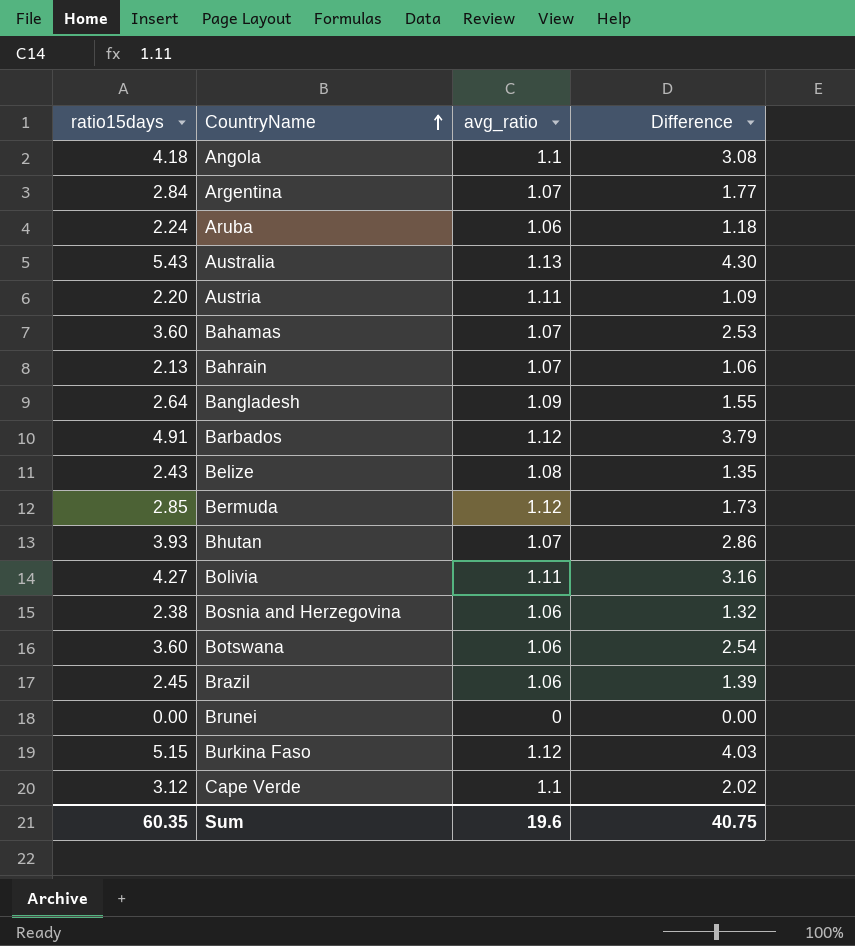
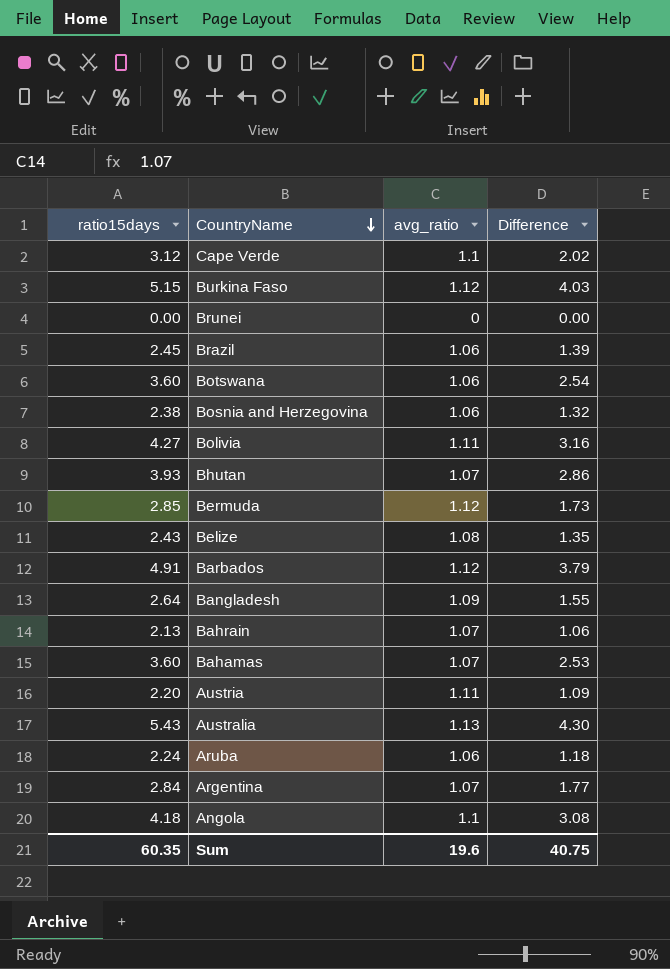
row order: CountryName ascending -> CountryName descending

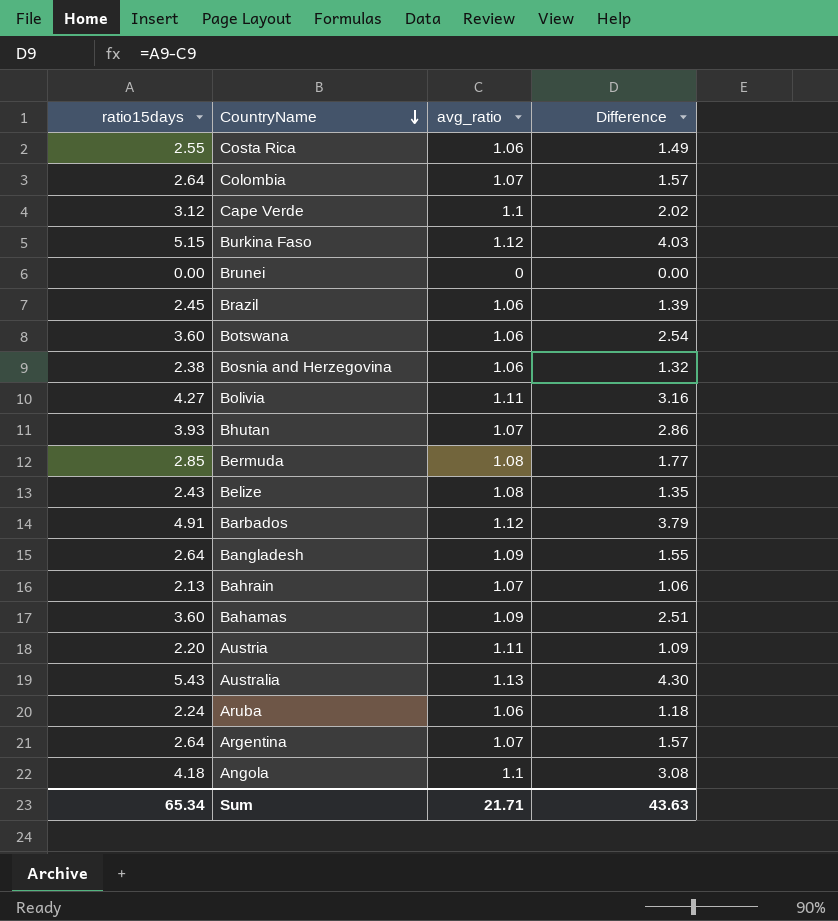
row Costa Rica: none -> 2.55 | 1.06 | 1.49
row Colombia: none -> 2.64 | 1.07 | 1.57
Bermuda | avg_ratio: 1.12 -> 1.08
Bermuda | Difference: 1.73 -> 1.77
Bahamas | avg_ratio: 1.07 -> 1.09
Bahamas | Difference: 2.53 -> 2.51
Argentina | ratio15days: 2.84 -> 2.64
Argentina | Difference: 1.77 -> 1.57
Sum | ratio15days: 60.35 -> 65.34
Sum | avg_ratio: 19.6 -> 21.71
Sum | Difference: 40.75 -> 43.63

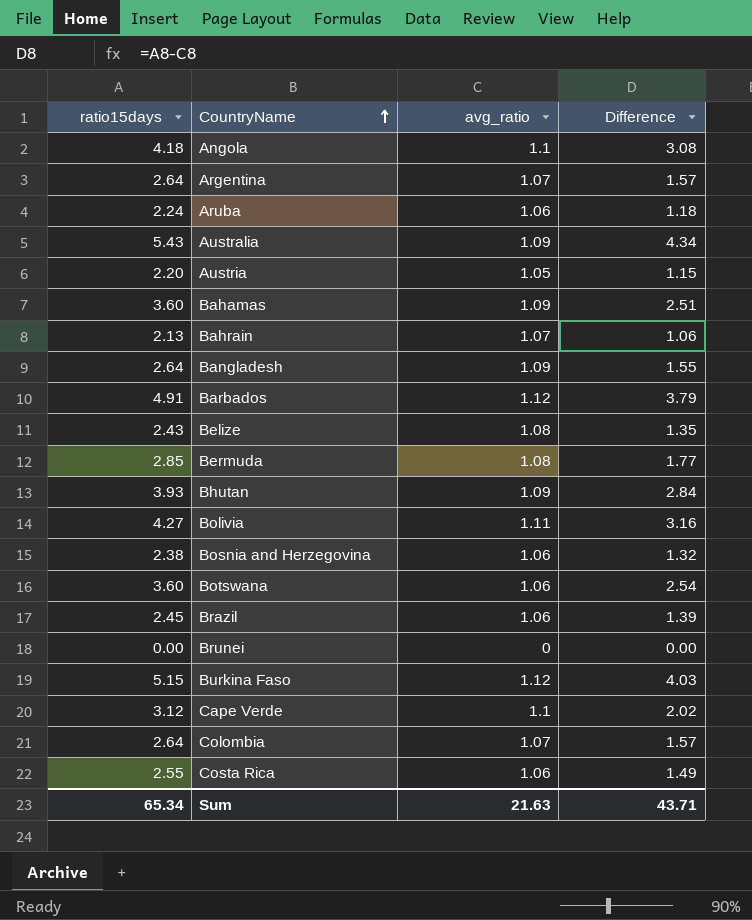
row order: CountryName descending -> CountryName ascending
Australia | avg_ratio: 1.13 -> 1.09
Australia | Difference: 4.30 -> 4.34
Austria | avg_ratio: 1.11 -> 1.05
Austria | Difference: 1.09 -> 1.15
Bhutan | avg_ratio: 1.07 -> 1.09
Bhutan | Difference: 2.86 -> 2.84
Sum | avg_ratio: 21.71 -> 21.63
Sum | Difference: 43.63 -> 43.71

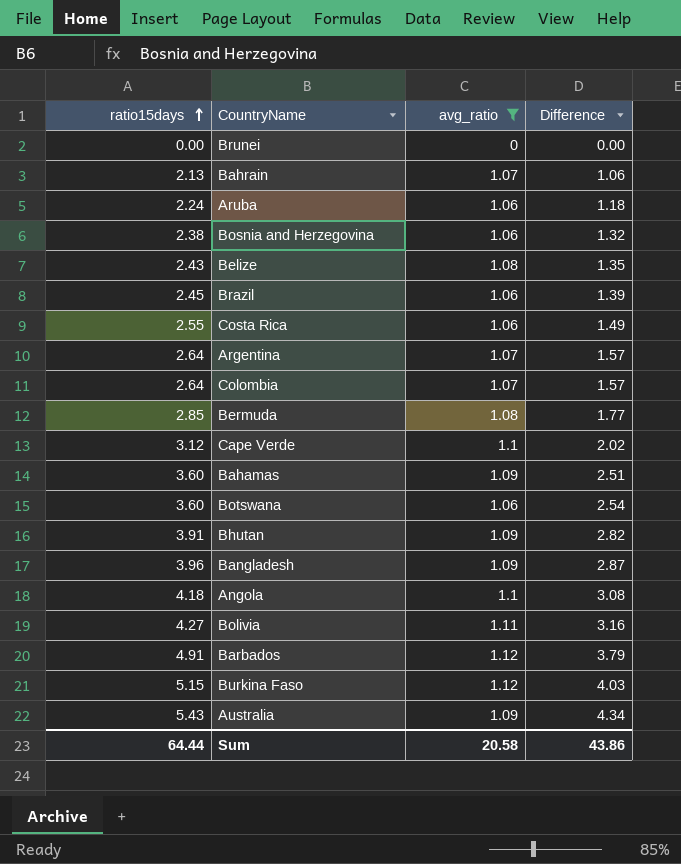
filter: none -> avg_ratio != 1.05
row order: CountryName ascending -> ratio15days ascending
Bhutan | ratio15days: 3.93 -> 3.91
Bhutan | Difference: 2.84 -> 2.82
Bangladesh | ratio15days: 2.64 -> 3.96
Bangladesh | Difference: 1.55 -> 2.87
Sum | ratio15days: 65.34 -> 64.44
Sum | avg_ratio: 21.63 -> 20.58
Sum | Difference: 43.71 -> 43.86

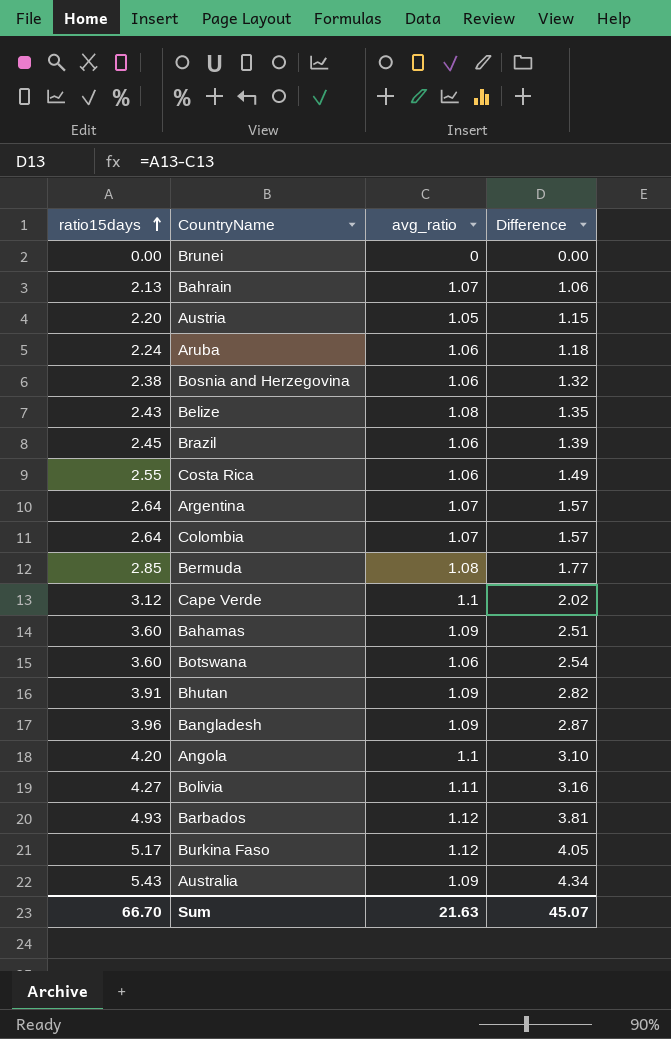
filter: avg_ratio != 1.05 -> none
Angola | ratio15days: 4.18 -> 4.20
Angola | Difference: 3.08 -> 3.10
Barbados | ratio15days: 4.91 -> 4.93
Barbados | Difference: 3.79 -> 3.81
Burkina Faso | ratio15days: 5.15 -> 5.17
Burkina Faso | Difference: 4.03 -> 4.05
Sum | ratio15days: 64.44 -> 66.70
Sum | avg_ratio: 20.58 -> 21.63
Sum | Difference: 43.86 -> 45.07

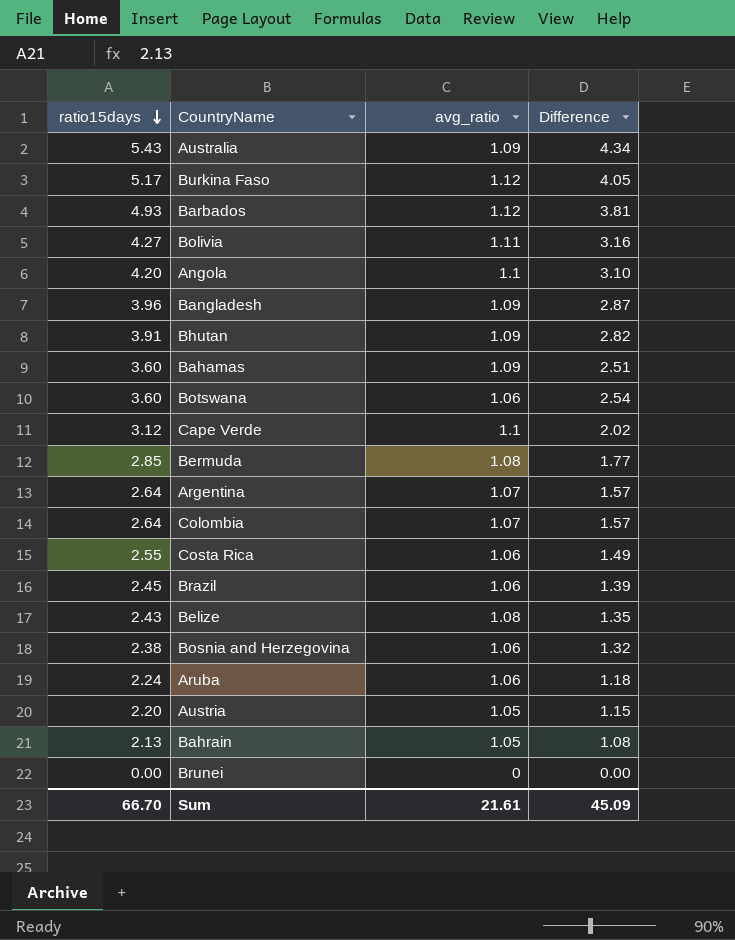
row order: ratio15days ascending -> ratio15days descending
Bahrain | avg_ratio: 1.07 -> 1.05
Bahrain | Difference: 1.06 -> 1.08
Sum | avg_ratio: 21.63 -> 21.61
Sum | Difference: 45.07 -> 45.09

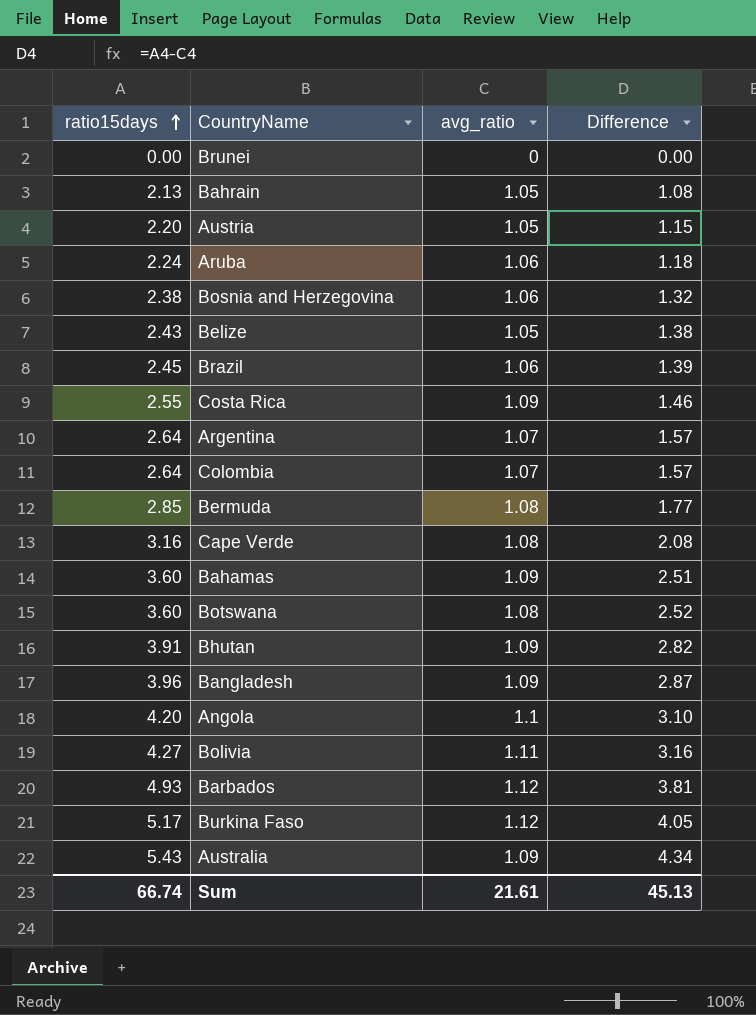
row order: ratio15days descending -> ratio15days ascending
Belize | avg_ratio: 1.08 -> 1.05
Belize | Difference: 1.35 -> 1.38
Costa Rica | avg_ratio: 1.06 -> 1.09
Costa Rica | Difference: 1.49 -> 1.46
Cape Verde | ratio15days: 3.12 -> 3.16
Cape Verde | avg_ratio: 1.1 -> 1.08
Cape Verde | Difference: 2.02 -> 2.08
Botswana | avg_ratio: 1.06 -> 1.08
Botswana | Difference: 2.54 -> 2.52
Sum | ratio15days: 66.70 -> 66.74
Sum | Difference: 45.09 -> 45.13

